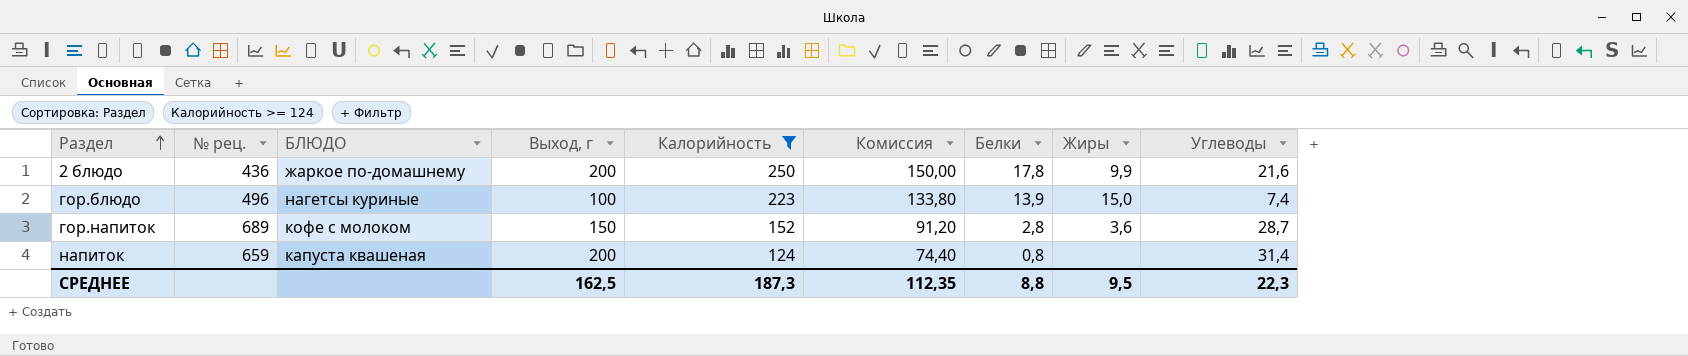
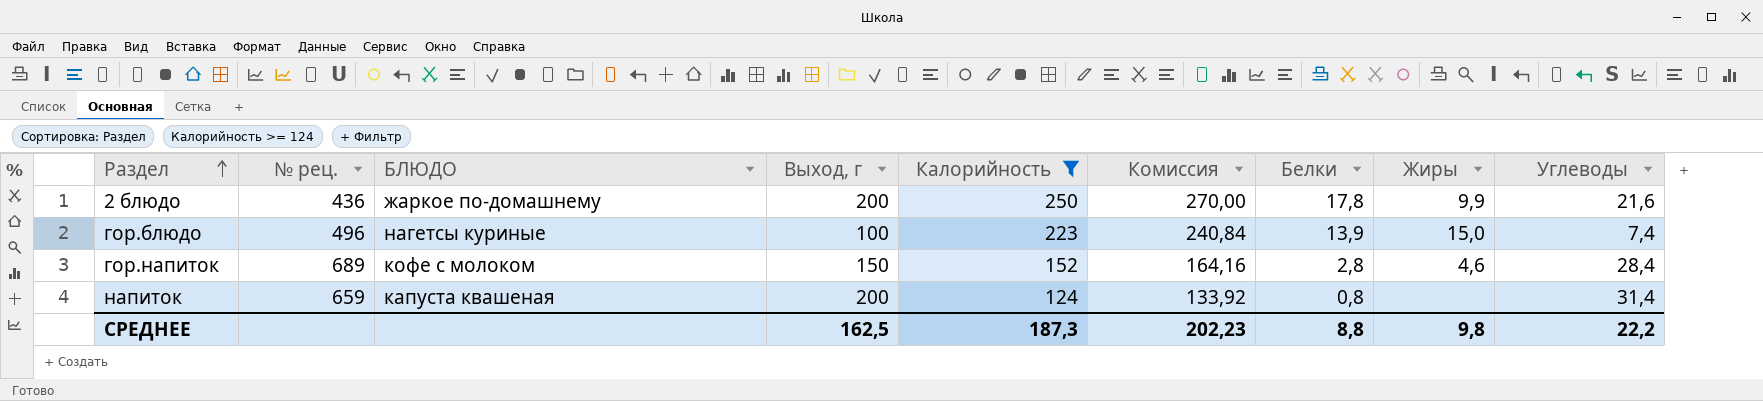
column Комиссия | formula: [Калорийность] * 0,6 -> [Калорийность] * 1,08
гор.напиток | Жиры: 3,6 -> 4,6
гор.напиток | Углеводы: 28,7 -> 28,4
СРЕДНЕЕ | Комиссия: 112,35 -> 202,23
СРЕДНЕЕ | Жиры: 9,5 -> 9,8
СРЕДНЕЕ | Углеводы: 22,3 -> 22,2

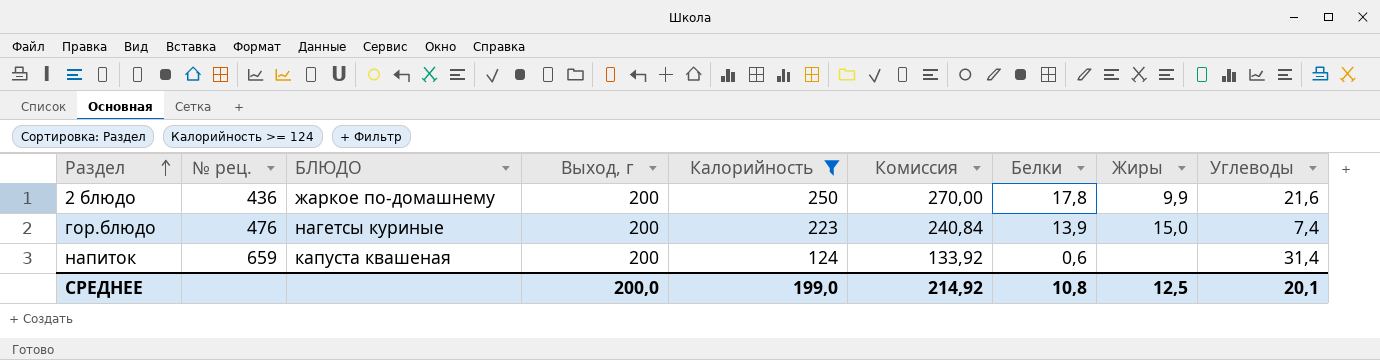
row гор.напиток: 689 | кофе с молоком | 150 | 152 | 164,16 | 2,8 | 4,6 | 28,4 -> none
гор.блюдо | № рец.: 496 -> 476
гор.блюдо | Выход, г: 100 -> 200
напиток | Белки: 0,8 -> 0,6
СРЕДНЕЕ | Выход, г: 162,5 -> 200,0
СРЕДНЕЕ | Калорийность: 187,3 -> 199,0
СРЕДНЕЕ | Комиссия: 202,23 -> 214,92
СРЕДНЕЕ | Белки: 8,8 -> 10,8
СРЕДНЕЕ | Жиры: 9,8 -> 12,5
СРЕДНЕЕ | Углеводы: 22,2 -> 20,1

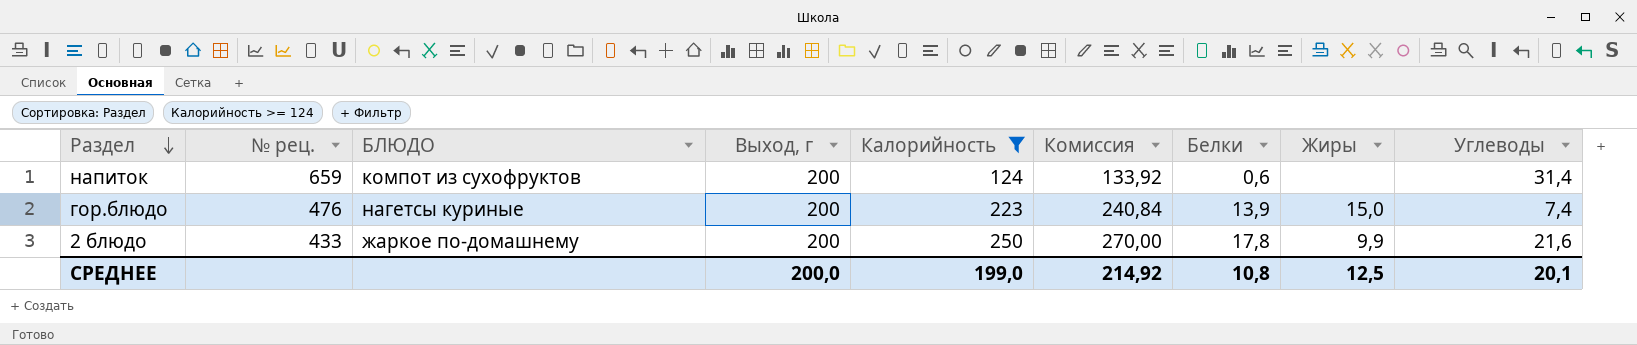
row order: Раздел ascending -> Раздел descending
напиток | БЛЮДО: капуста квашеная -> компот из сухофруктов
2 блюдо | № рец.: 436 -> 433

